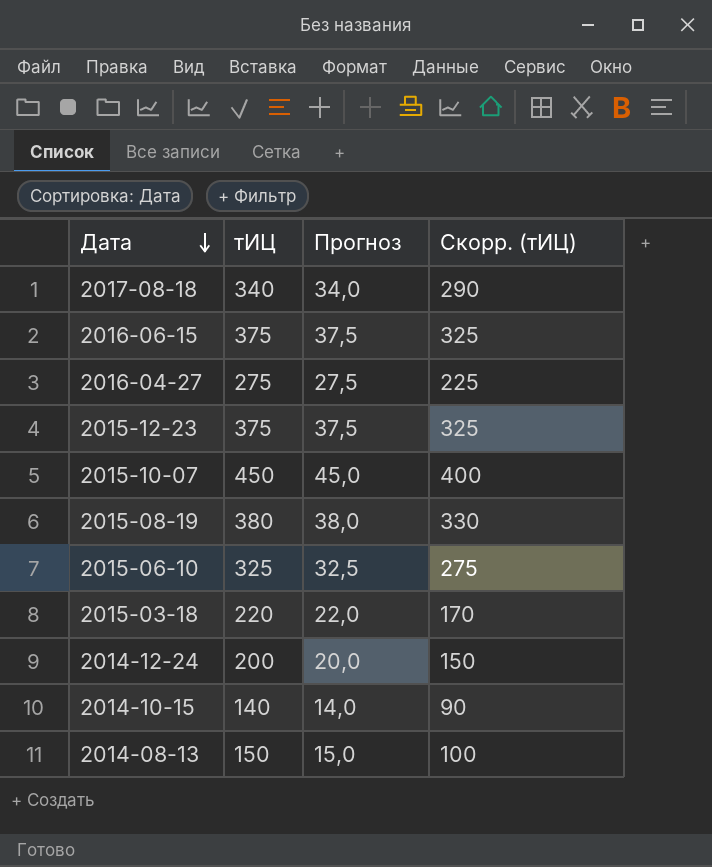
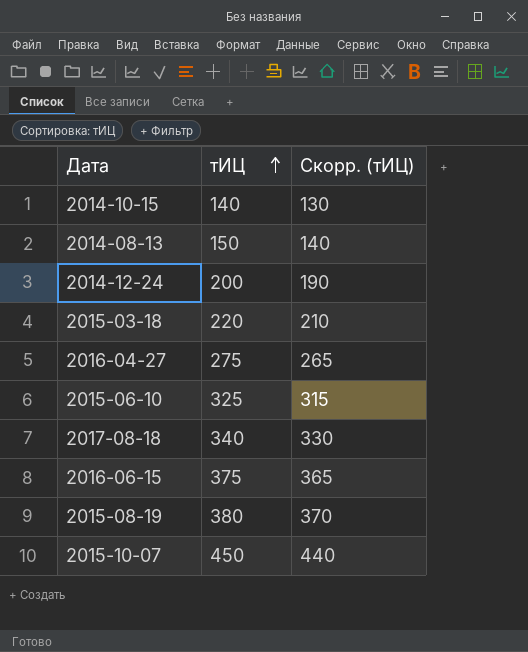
row order: Дата descending -> тИЦ ascending
column Прогноз | formula: [тИЦ] * 0,1 -> none
column Скорр. (тИЦ) | formula: [тИЦ] - 50 -> [тИЦ] - 10
row 2015-12-23: 375 | 37,5 | 325 -> none

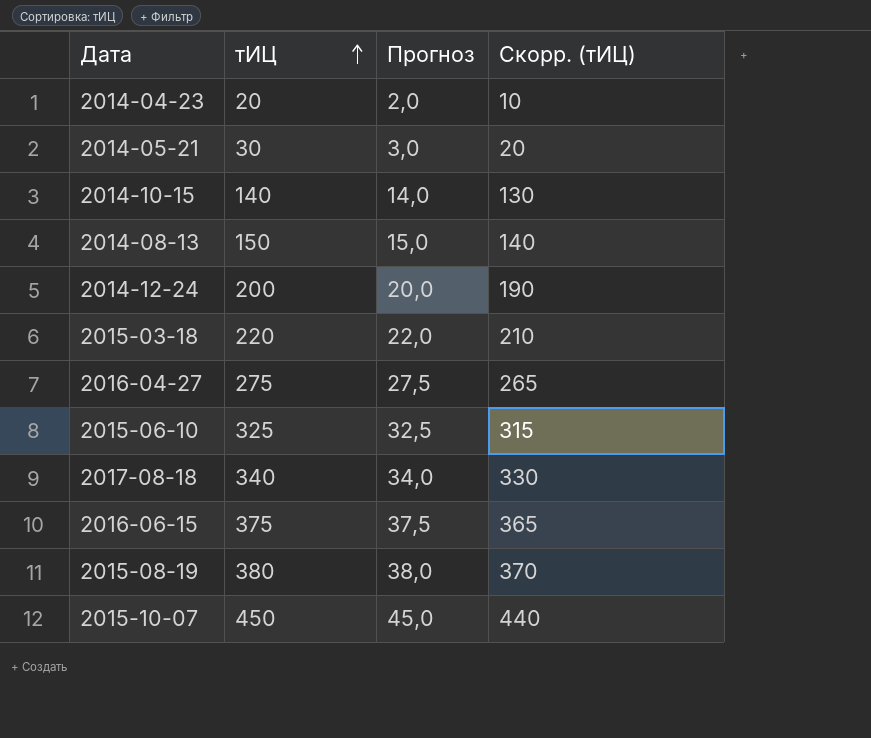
column Прогноз | formula: none -> [тИЦ] * 0,1
row 2014-04-23: none -> 20 | 2,0 | 10
row 2014-05-21: none -> 30 | 3,0 | 20

